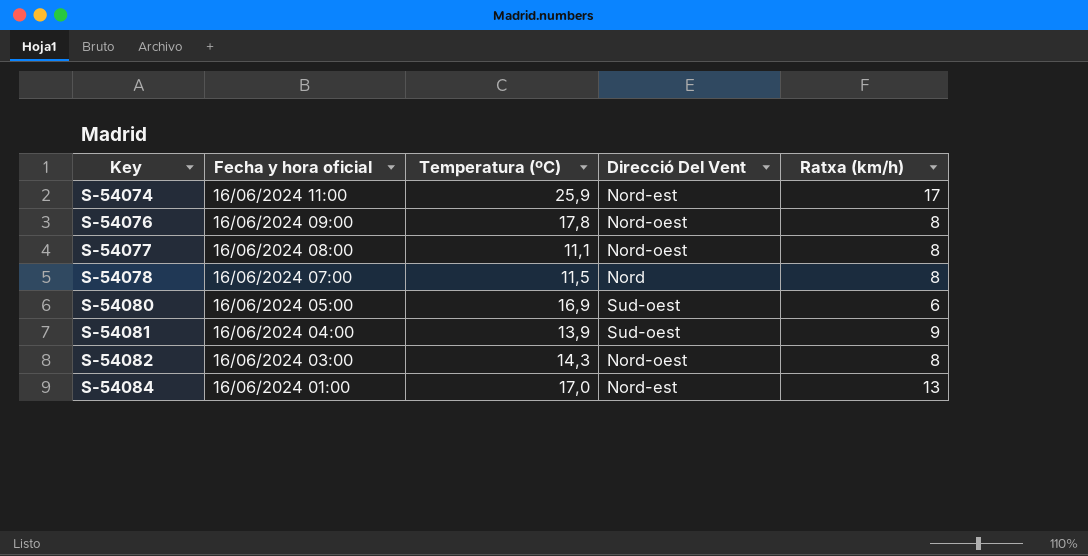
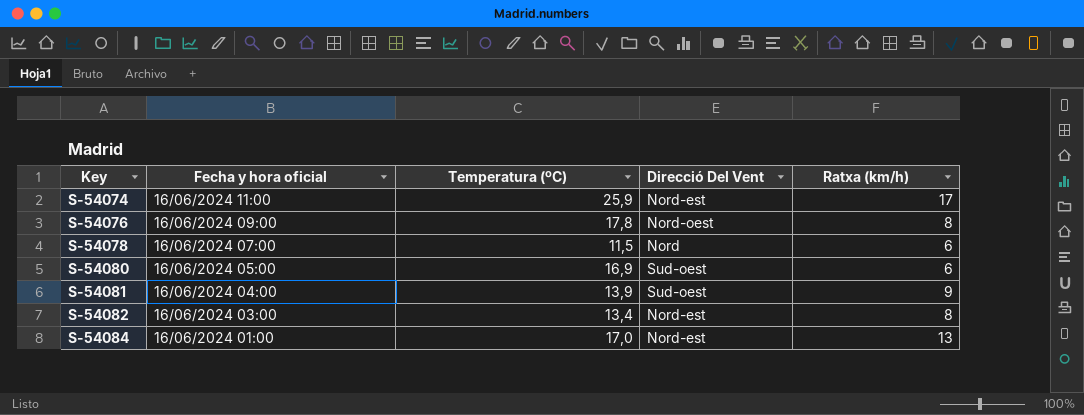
row S-54077: 16/06/2024 08:00 | 11,1 | Nord-oest | 8 -> none
S-54078 | Ratxa (km/h): 8 -> 6
S-54082 | Temperatura (ºC): 14,3 -> 13,4
S-54082 | Direcció Del Vent: Nord-oest -> Nord-est

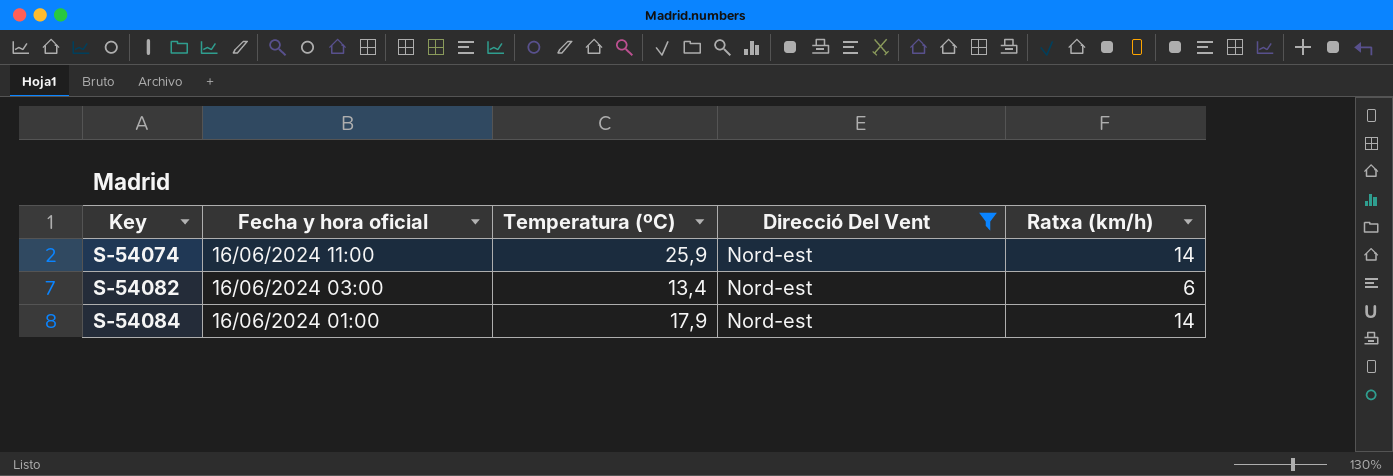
filter: none -> Direcció Del Vent = Nord-est
S-54074 | Ratxa (km/h): 17 -> 14
S-54082 | Ratxa (km/h): 8 -> 6
S-54084 | Temperatura (ºC): 17,0 -> 17,9
S-54084 | Ratxa (km/h): 13 -> 14

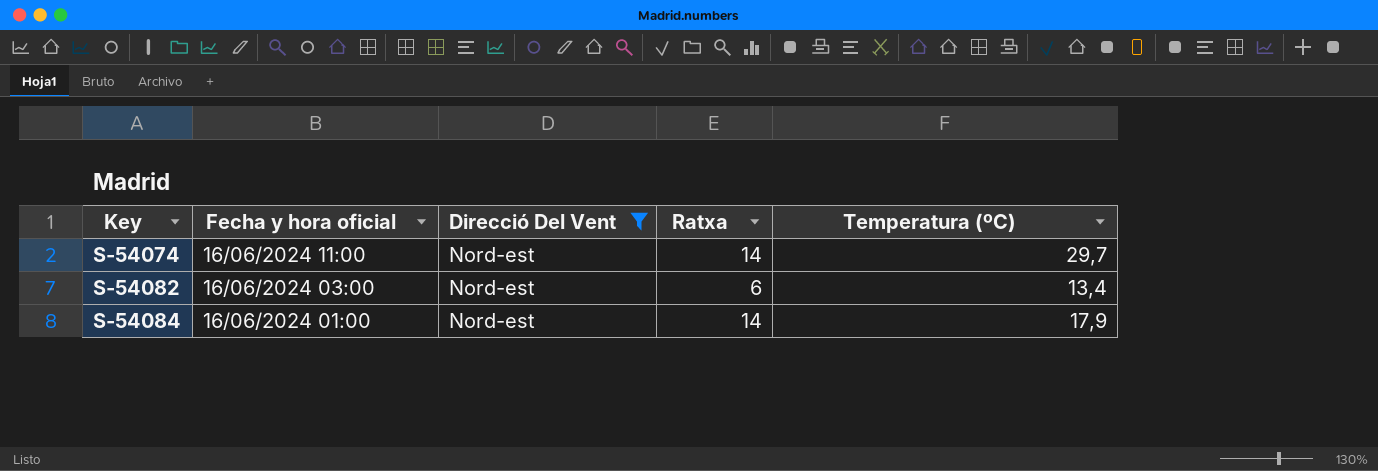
column name: Ratxa (km/h) -> Ratxa
column Temperatura (ºC) | position: 3 -> 5
S-54074 | Temperatura (ºC): 25,9 -> 29,7

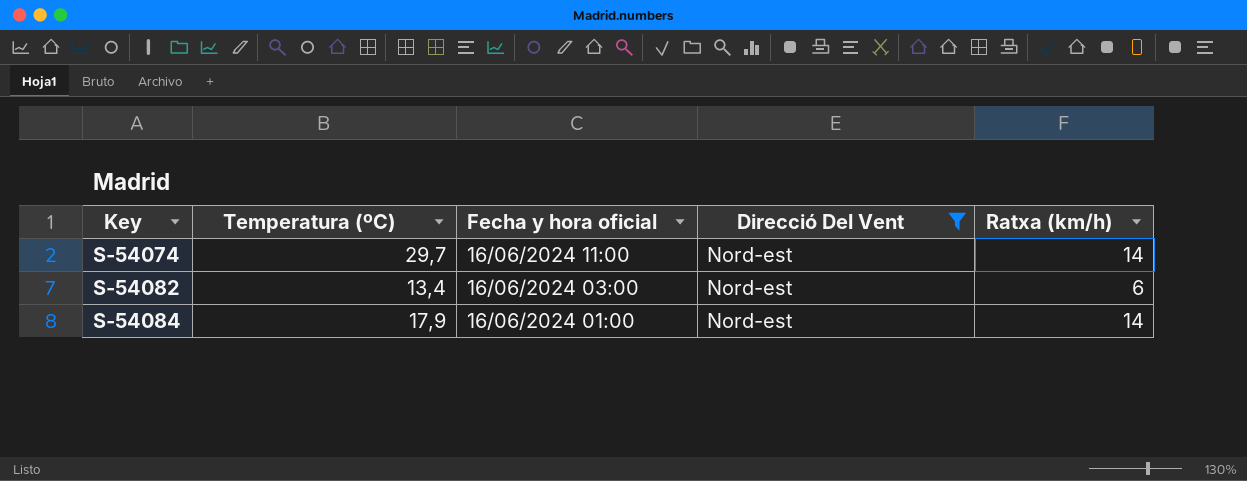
column Temperatura (ºC) | position: 5 -> 2
column name: Ratxa -> Ratxa (km/h)

